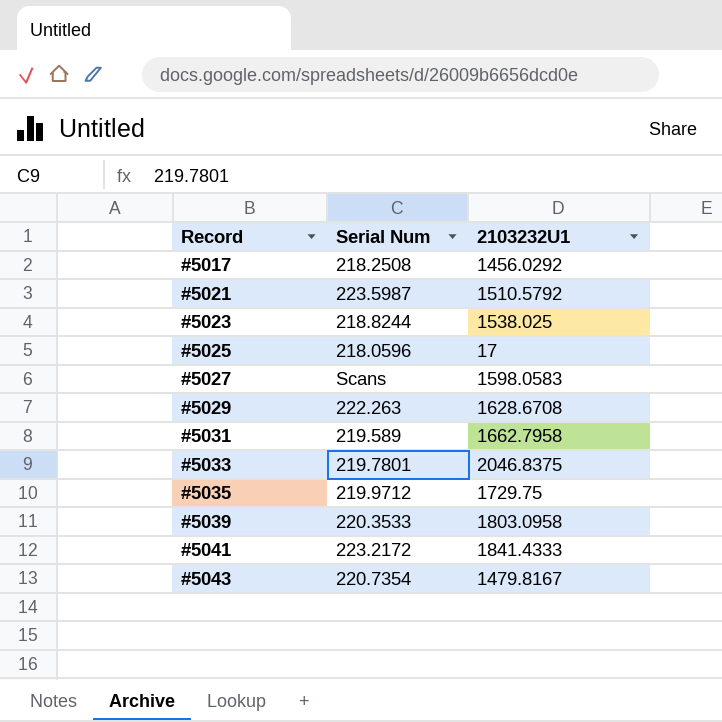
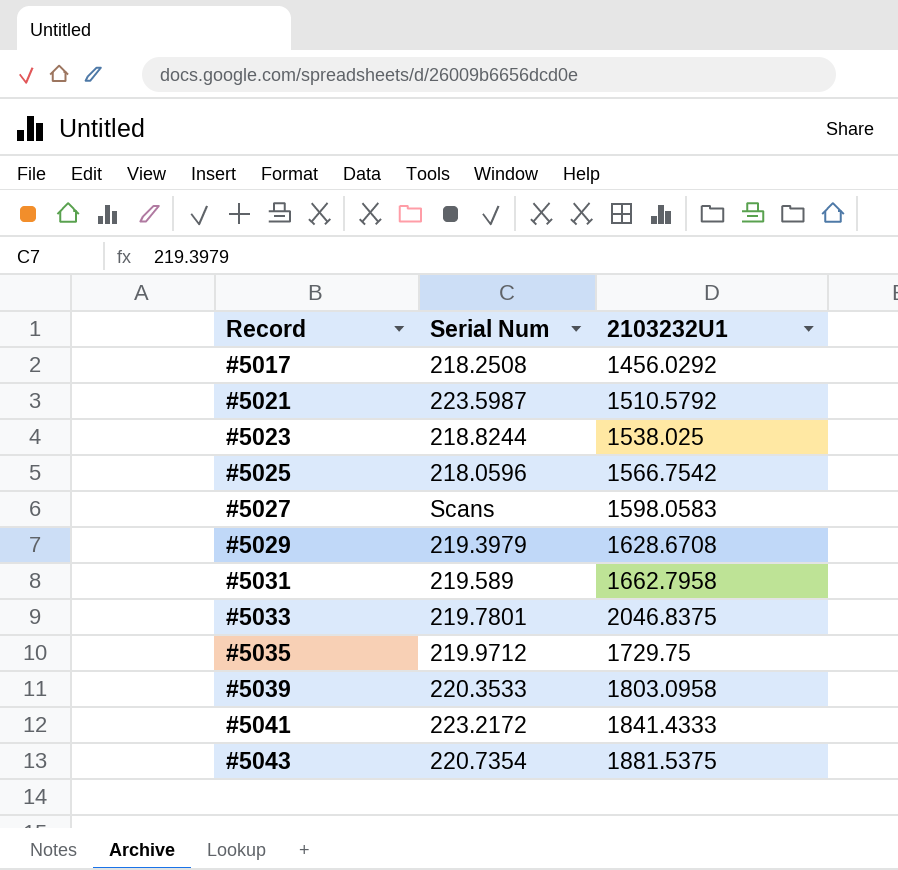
#5025 | 2103232U1: 17 -> 1566.7542
#5029 | Serial Num: 222.263 -> 219.3979
#5043 | 2103232U1: 1479.8167 -> 1881.5375

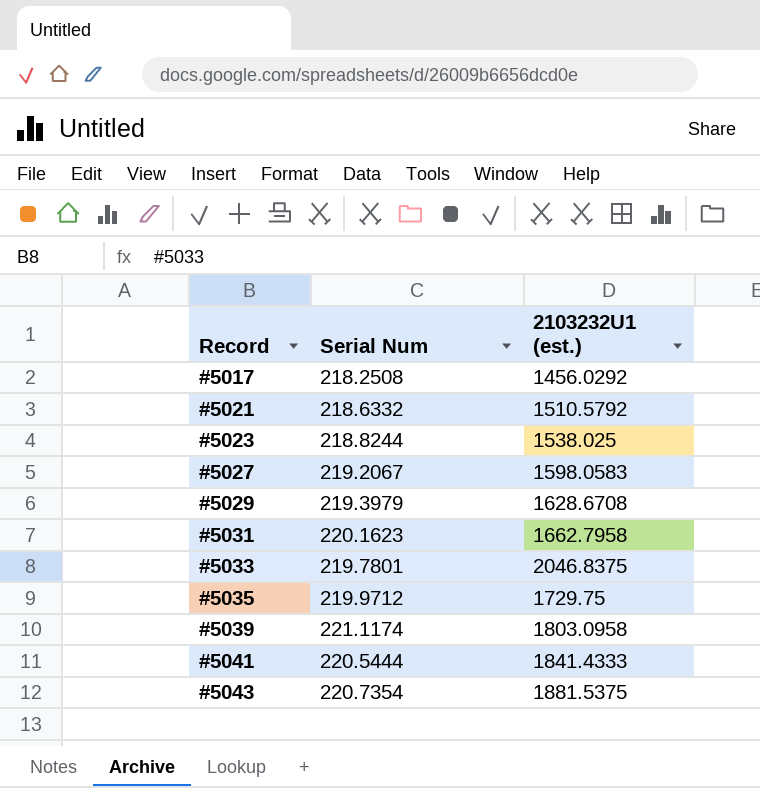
column name: 2103232U1 -> 2103232U1 (est.)
row #5025: 218.0596 | 1566.7542 -> none
#5021 | Serial Num: 223.5987 -> 218.6332
#5027 | Serial Num: Scans -> 219.2067
#5031 | Serial Num: 219.589 -> 220.1623
#5039 | Serial Num: 220.3533 -> 221.1174
#5041 | Serial Num: 223.2172 -> 220.5444

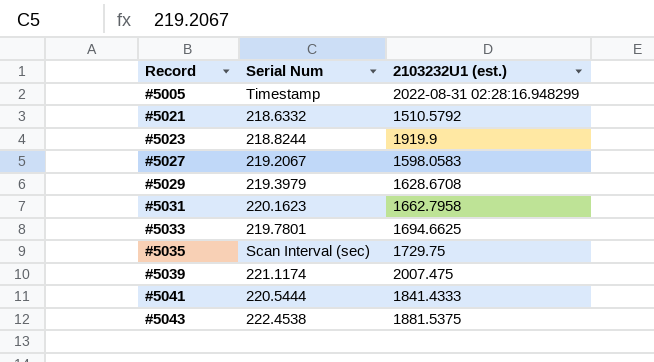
row #5017: 218.2508 | 1456.0292 -> none
row #5005: none -> Timestamp | 2022-08-31 02:28:16.948299
#5023 | 2103232U1 (est.): 1538.025 -> 1919.9
#5033 | 2103232U1 (est.): 2046.8375 -> 1694.6625
#5035 | Serial Num: 219.9712 -> Scan Interval (sec)
#5039 | 2103232U1 (est.): 1803.0958 -> 2007.475
#5043 | Serial Num: 220.7354 -> 222.4538

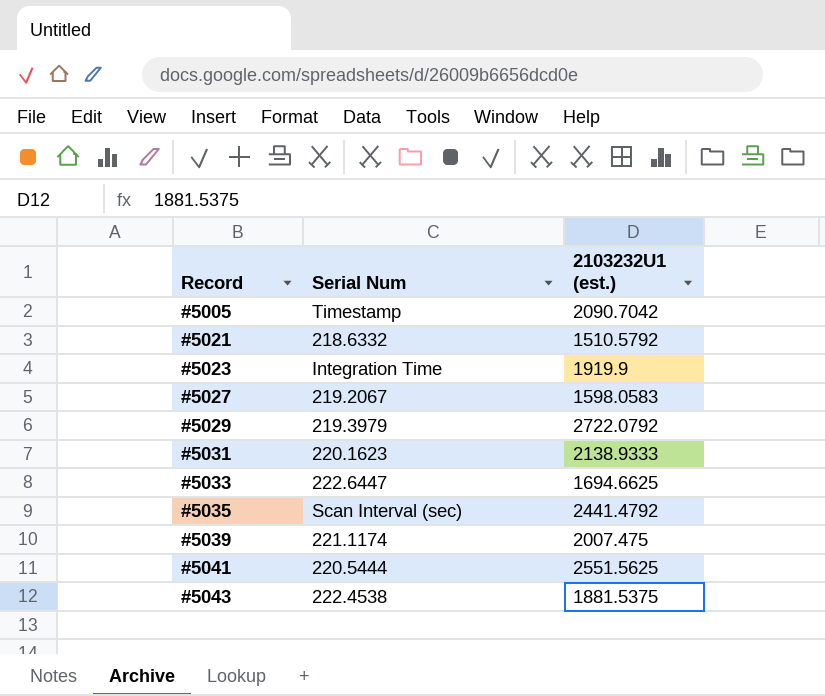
#5005 | 2103232U1 (est.): 2022-08-31 02:28:16.948299 -> 2090.7042
#5023 | Serial Num: 218.8244 -> Integration Time
#5029 | 2103232U1 (est.): 1628.6708 -> 2722.0792
#5031 | 2103232U1 (est.): 1662.7958 -> 2138.9333
#5033 | Serial Num: 219.7801 -> 222.6447
#5035 | 2103232U1 (est.): 1729.75 -> 2441.4792
#5041 | 2103232U1 (est.): 1841.4333 -> 2551.5625

